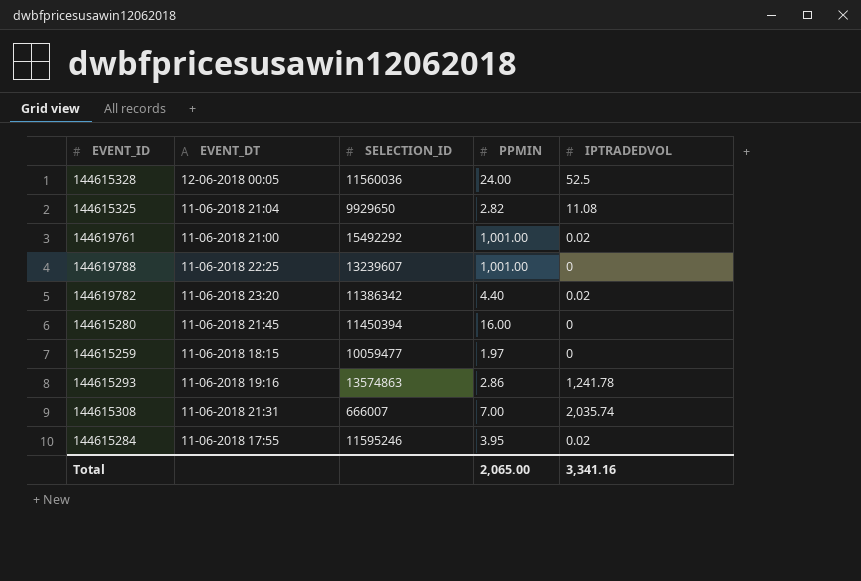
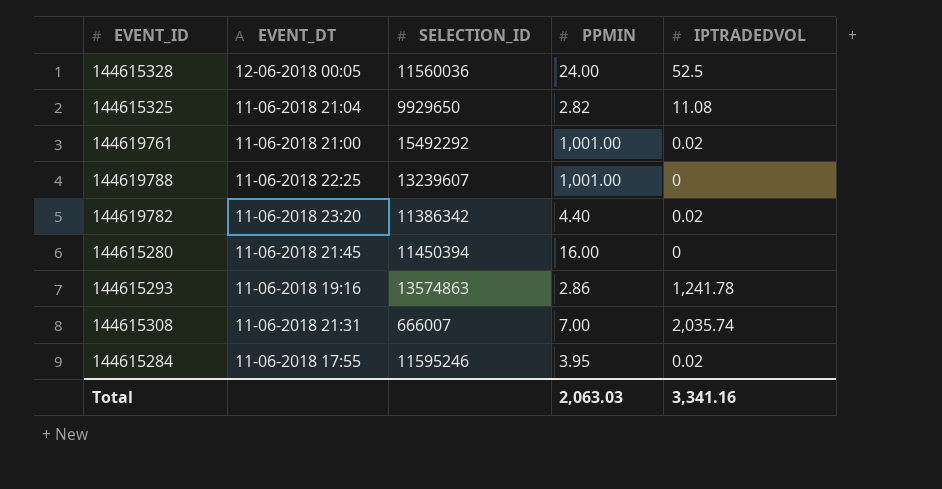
row 144615259: 11-06-2018 18:15 | 10059477 | 1.97 | 0 -> none
Total | PPMIN: 2,065.00 -> 2,063.03

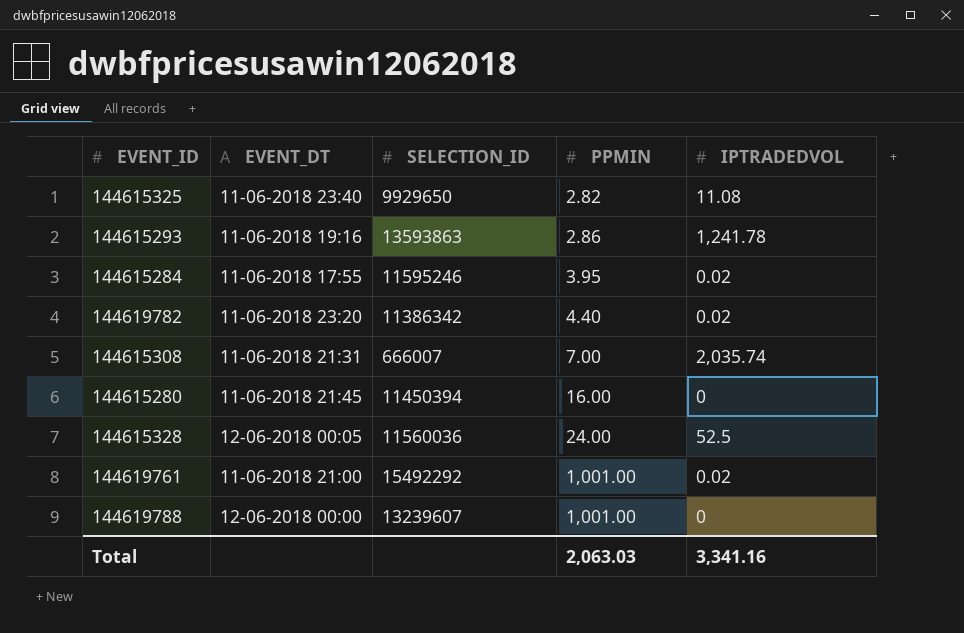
row order: none -> PPMIN ascending
144615325 | EVENT_DT: 11-06-2018 21:04 -> 11-06-2018 23:40
144615293 | SELECTION_ID: 13574863 -> 13593863
144619788 | EVENT_DT: 11-06-2018 22:25 -> 12-06-2018 00:00

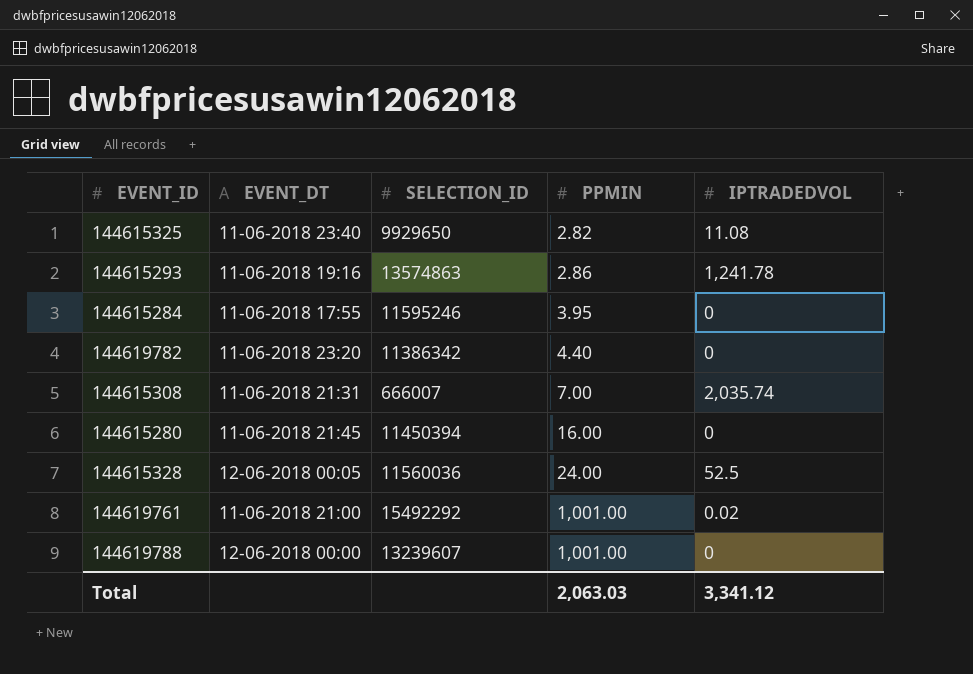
144615293 | SELECTION_ID: 13593863 -> 13574863
144615284 | IPTRADEDVOL: 0.02 -> 0
144619782 | IPTRADEDVOL: 0.02 -> 0
Total | IPTRADEDVOL: 3,341.16 -> 3,341.12

